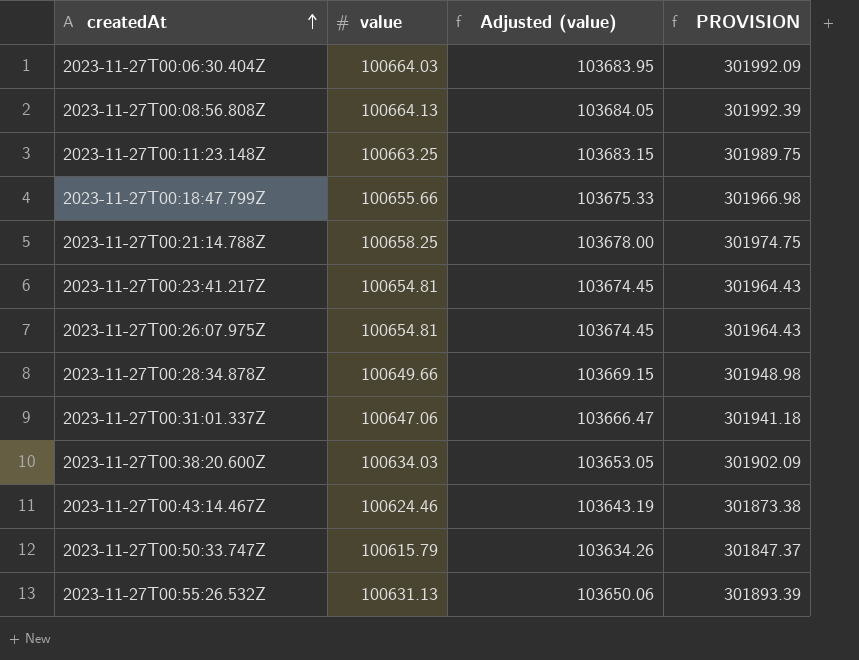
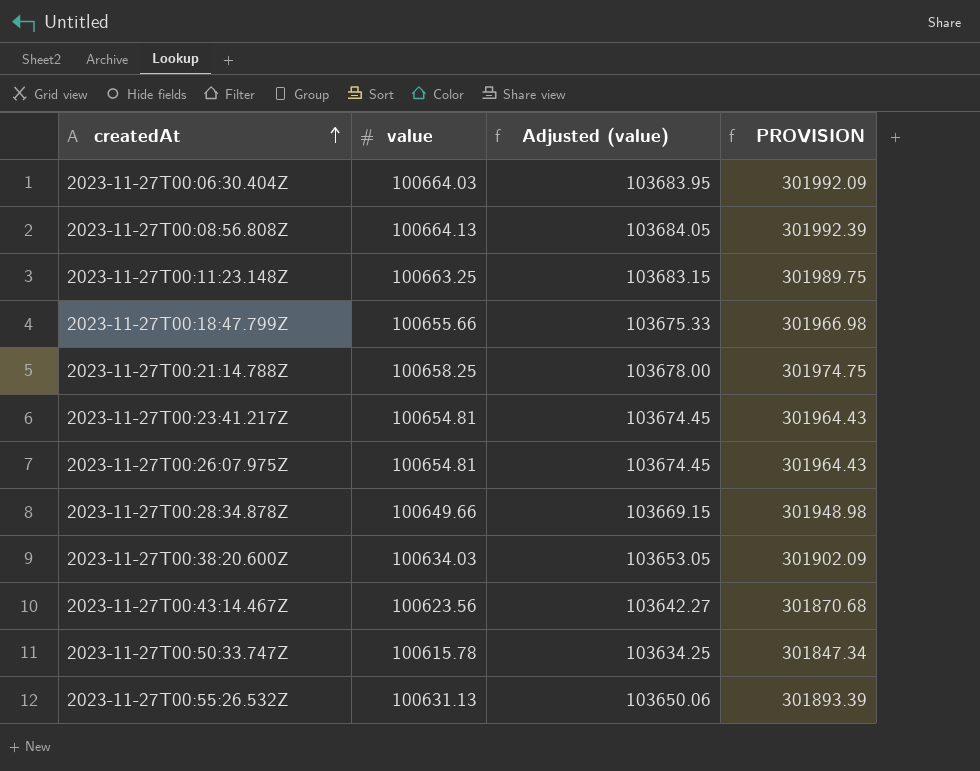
row 2023-11-27T00:31:01.337Z: 100647.06 | 103666.47 | 301941.18 -> none
2023-11-27T00:43:14.467Z | value: 100624.46 -> 100623.56
2023-11-27T00:43:14.467Z | Adjusted (value): 103643.19 -> 103642.27
2023-11-27T00:43:14.467Z | PROVISION: 301873.38 -> 301870.68
2023-11-27T00:50:33.747Z | value: 100615.79 -> 100615.78
2023-11-27T00:50:33.747Z | Adjusted (value): 103634.26 -> 103634.25
2023-11-27T00:50:33.747Z | PROVISION: 301847.37 -> 301847.34

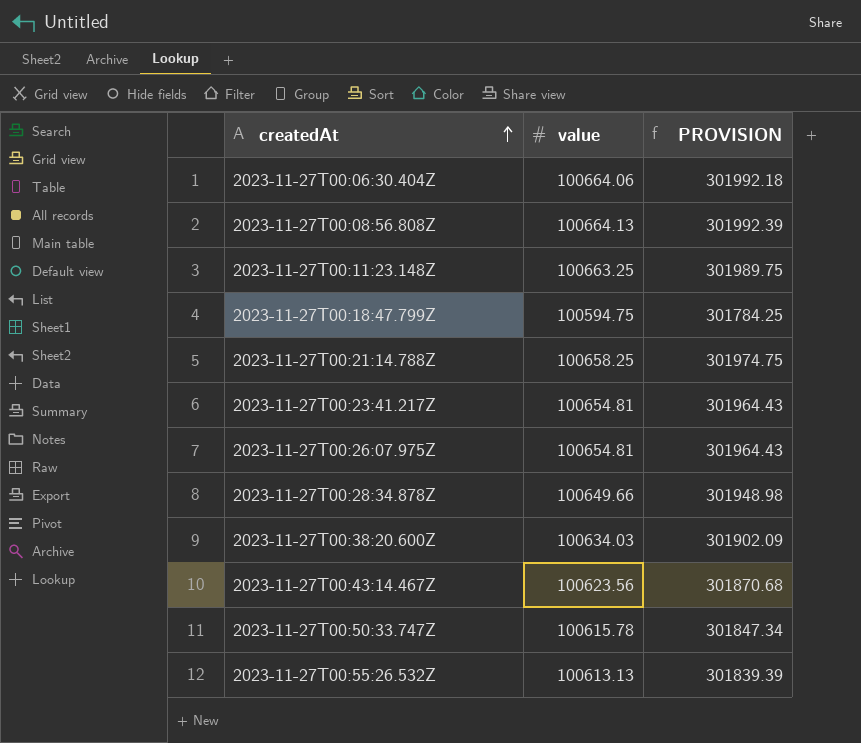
column Adjusted (value) | formula: [value] * 1.03 -> none
2023-11-27T00:06:30.404Z | value: 100664.03 -> 100664.06
2023-11-27T00:06:30.404Z | PROVISION: 301992.09 -> 301992.18
2023-11-27T00:18:47.799Z | value: 100655.66 -> 100594.75
2023-11-27T00:18:47.799Z | PROVISION: 301966.98 -> 301784.25
2023-11-27T00:55:26.532Z | value: 100631.13 -> 100613.13
2023-11-27T00:55:26.532Z | PROVISION: 301893.39 -> 301839.39

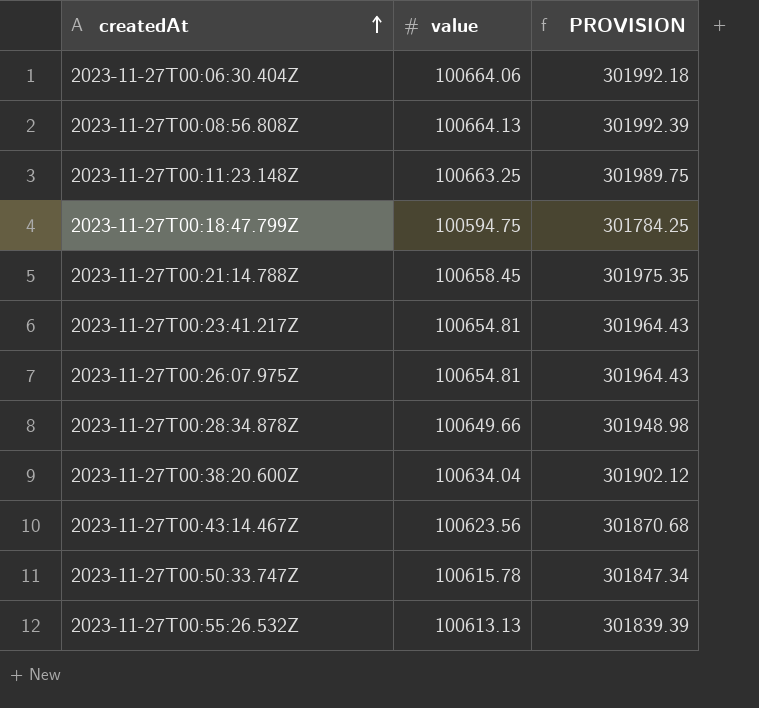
2023-11-27T00:21:14.788Z | value: 100658.25 -> 100658.45
2023-11-27T00:21:14.788Z | PROVISION: 301974.75 -> 301975.35
2023-11-27T00:38:20.600Z | value: 100634.03 -> 100634.04
2023-11-27T00:38:20.600Z | PROVISION: 301902.09 -> 301902.12

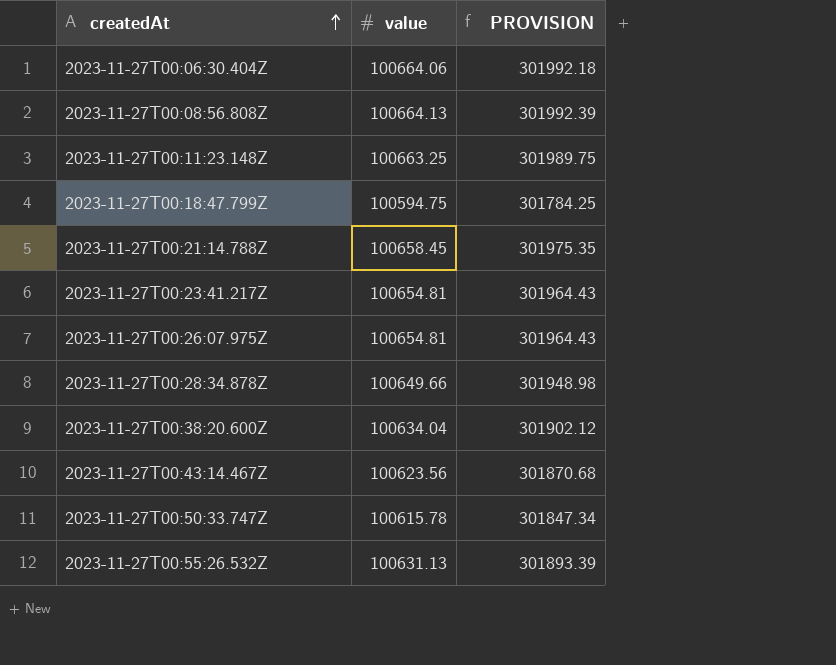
2023-11-27T00:55:26.532Z | value: 100613.13 -> 100631.13
2023-11-27T00:55:26.532Z | PROVISION: 301839.39 -> 301893.39

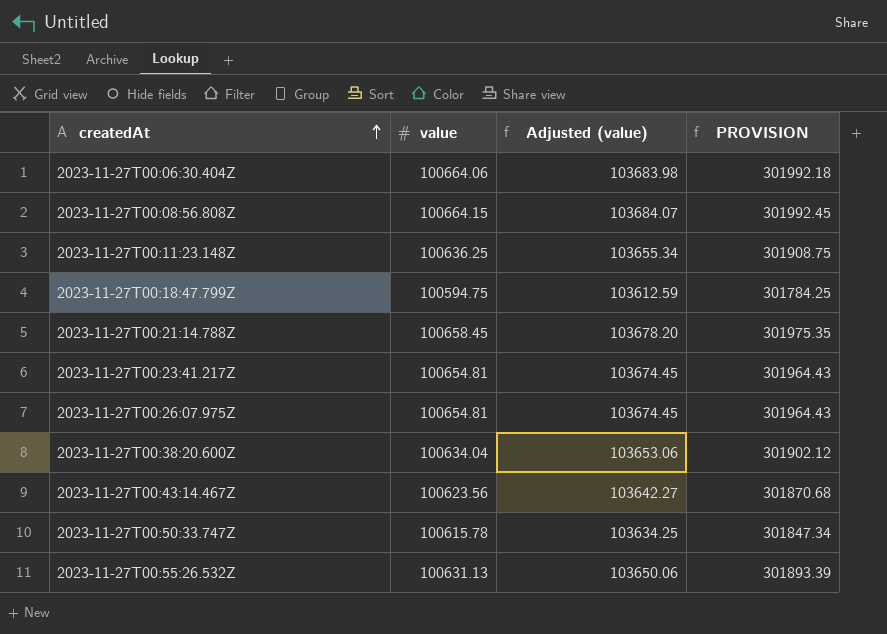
column Adjusted (value) | formula: none -> [value] * 1.03
row 2023-11-27T00:28:34.878Z: 100649.66 | 301948.98 -> none
2023-11-27T00:08:56.808Z | value: 100664.13 -> 100664.15
2023-11-27T00:08:56.808Z | PROVISION: 301992.39 -> 301992.45
2023-11-27T00:11:23.148Z | value: 100663.25 -> 100636.25
2023-11-27T00:11:23.148Z | PROVISION: 301989.75 -> 301908.75

